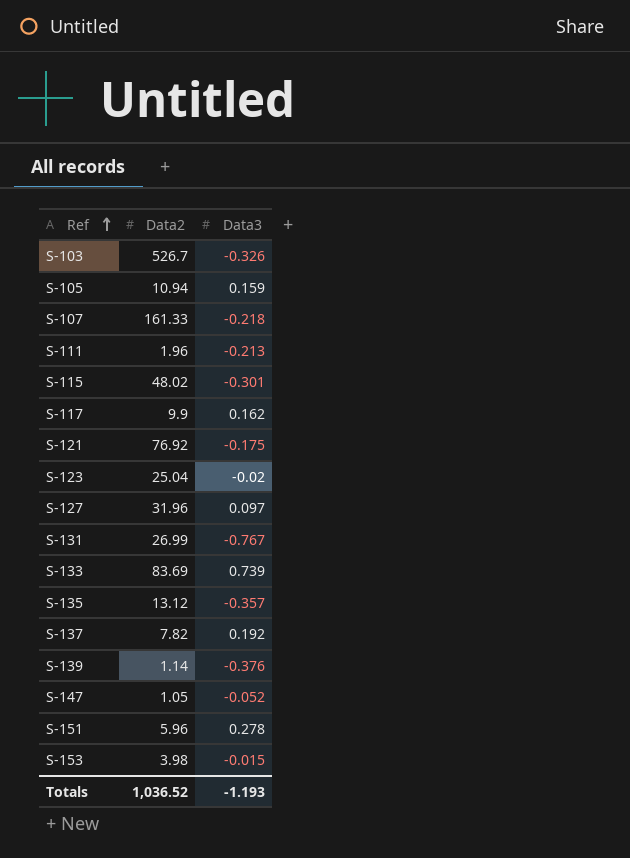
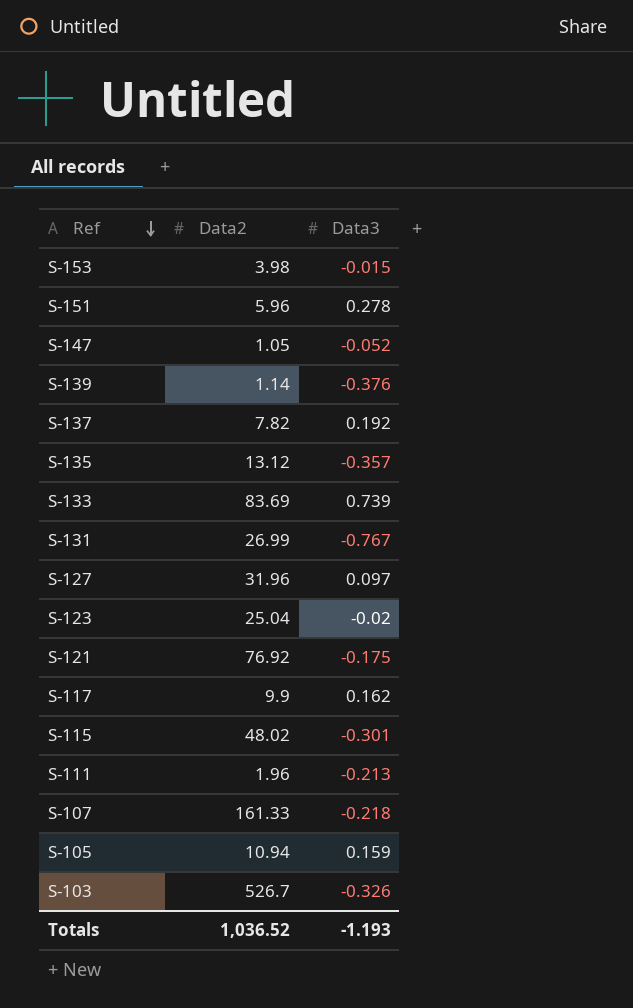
row order: Ref ascending -> Ref descending

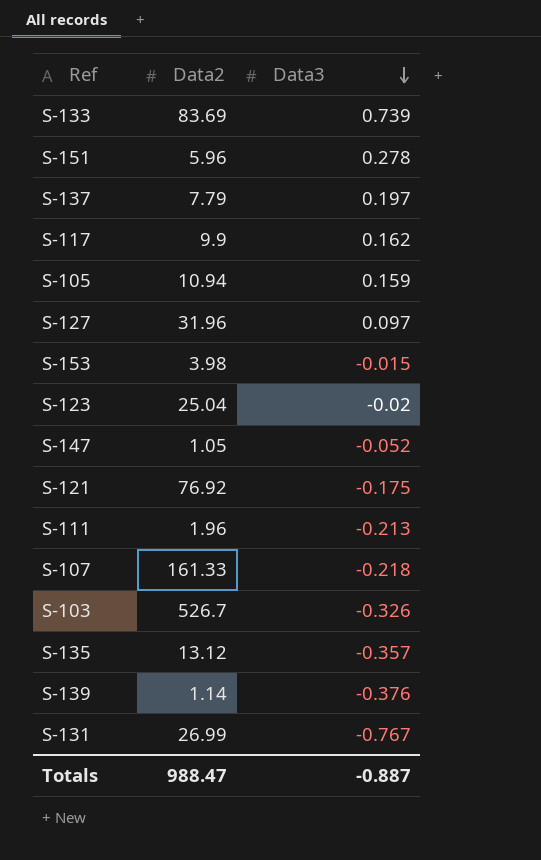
row order: Ref descending -> Data3 descending
row S-115: 48.02 | -0.301 -> none
S-137 | Data2: 7.82 -> 7.79
S-137 | Data3: 0.192 -> 0.197
Totals | Data2: 1,036.52 -> 988.47
Totals | Data3: -1.193 -> -0.887

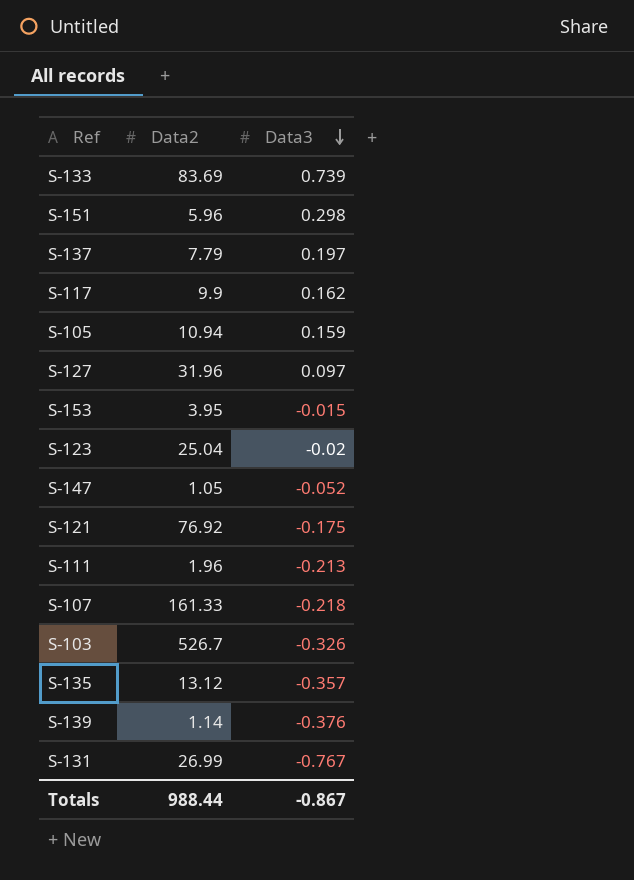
S-151 | Data3: 0.278 -> 0.298
S-153 | Data2: 3.98 -> 3.95
Totals | Data2: 988.47 -> 988.44
Totals | Data3: -0.887 -> -0.867

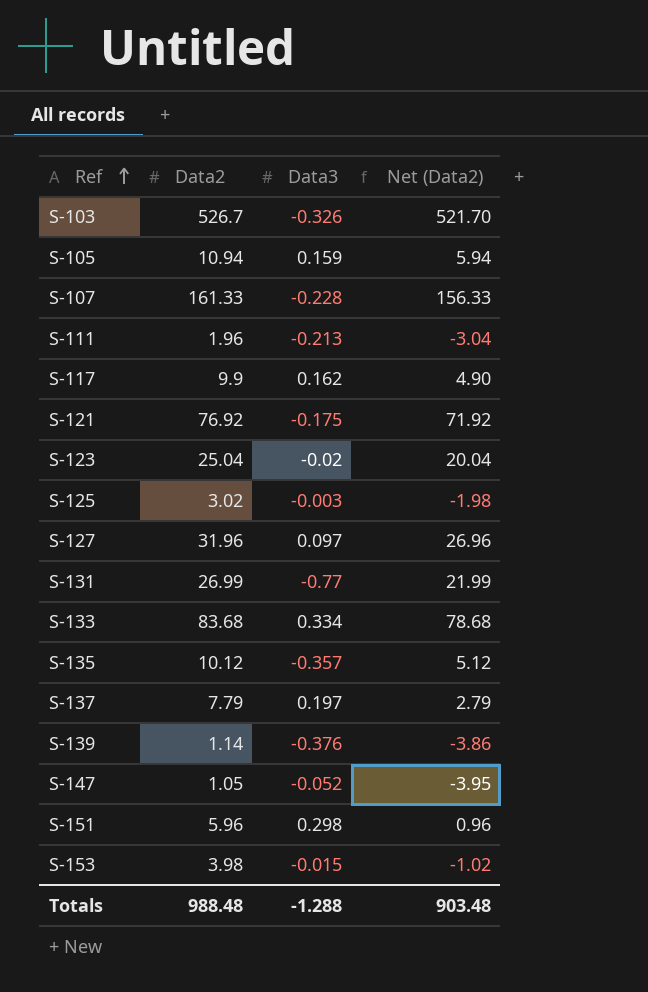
row order: Data3 descending -> Ref ascending
column Net (Data2) | formula: none -> [Data2] - 5
S-107 | Data3: -0.218 -> -0.228
row S-125: none -> 3.02 | -0.003 | -1.98
S-131 | Data3: -0.767 -> -0.77
S-133 | Data2: 83.69 -> 83.68
S-133 | Data3: 0.739 -> 0.334
S-135 | Data2: 13.12 -> 10.12
S-153 | Data2: 3.95 -> 3.98
Totals | Data2: 988.44 -> 988.48
Totals | Data3: -0.867 -> -1.288

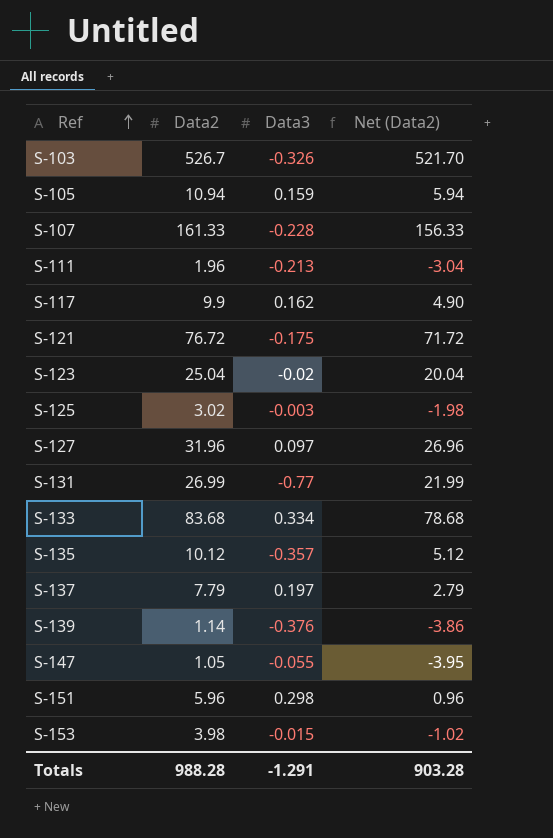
S-121 | Data2: 76.92 -> 76.72
S-121 | Net (Data2): 71.92 -> 71.72
S-147 | Data3: -0.052 -> -0.055
Totals | Data2: 988.48 -> 988.28
Totals | Data3: -1.288 -> -1.291
Totals | Net (Data2): 903.48 -> 903.28

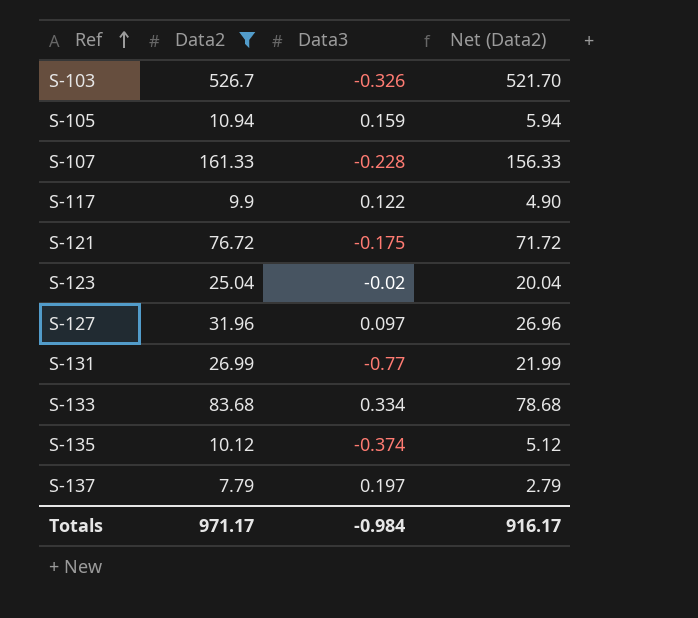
filter: none -> Data2 >= 7.79
S-117 | Data3: 0.162 -> 0.122
S-135 | Data3: -0.357 -> -0.374
Totals | Data2: 988.28 -> 971.17
Totals | Data3: -1.291 -> -0.984
Totals | Net (Data2): 903.28 -> 916.17

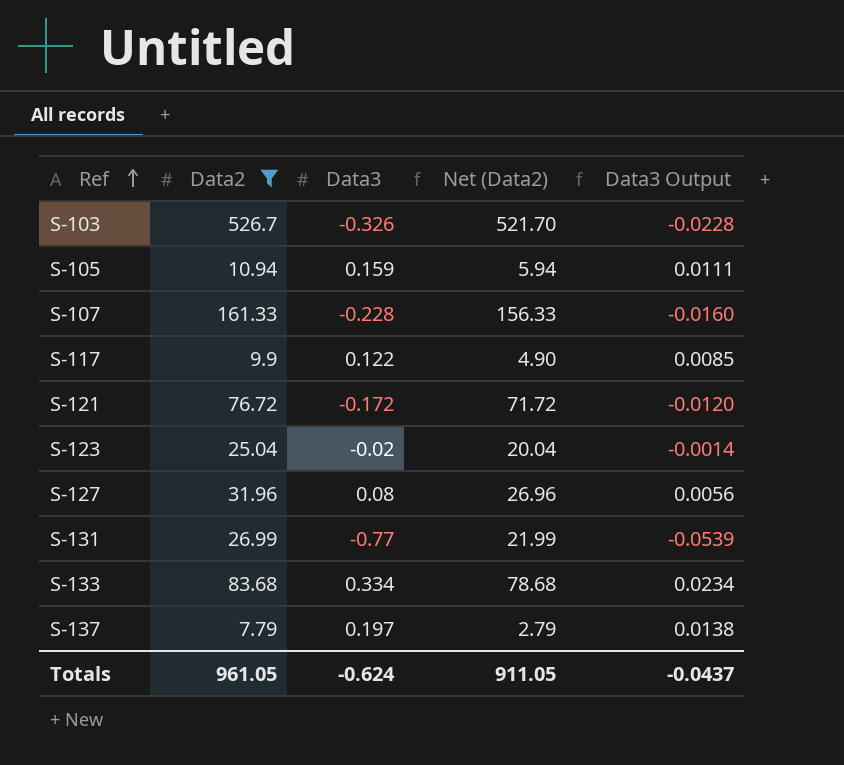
column Data3 Output | formula: none -> [Data3] * 0.07
row S-135: 10.12 | -0.374 | 5.12 -> none
S-121 | Data3: -0.175 -> -0.172
S-127 | Data3: 0.097 -> 0.08
Totals | Data2: 971.17 -> 961.05
Totals | Data3: -0.984 -> -0.624
Totals | Net (Data2): 916.17 -> 911.05

